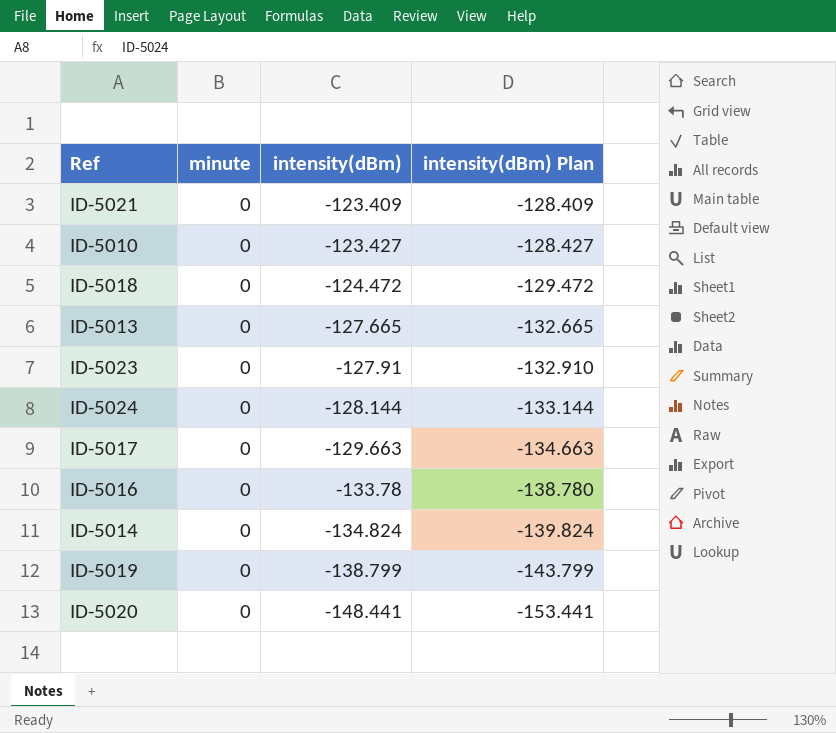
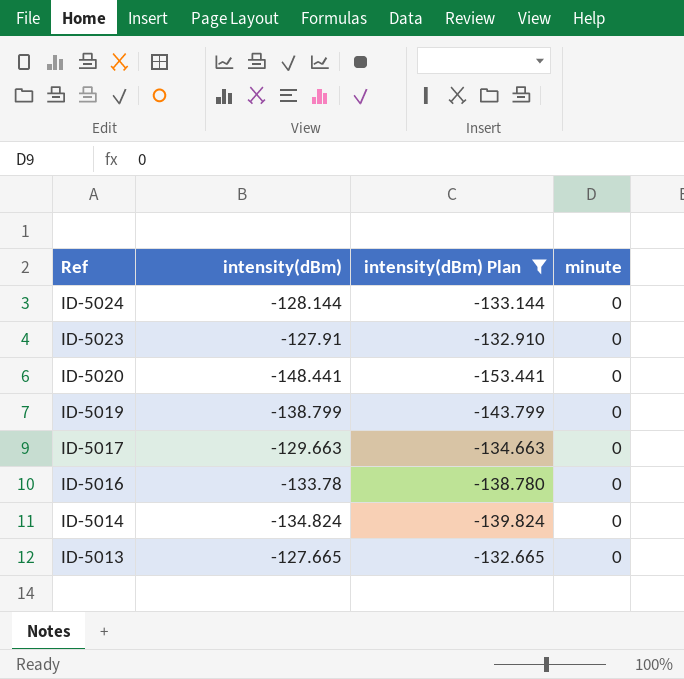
filter: none -> intensity(dBm) Plan <= -132.665
row order: intensity(dBm) descending -> Ref descending
column minute | position: 2 -> 4

